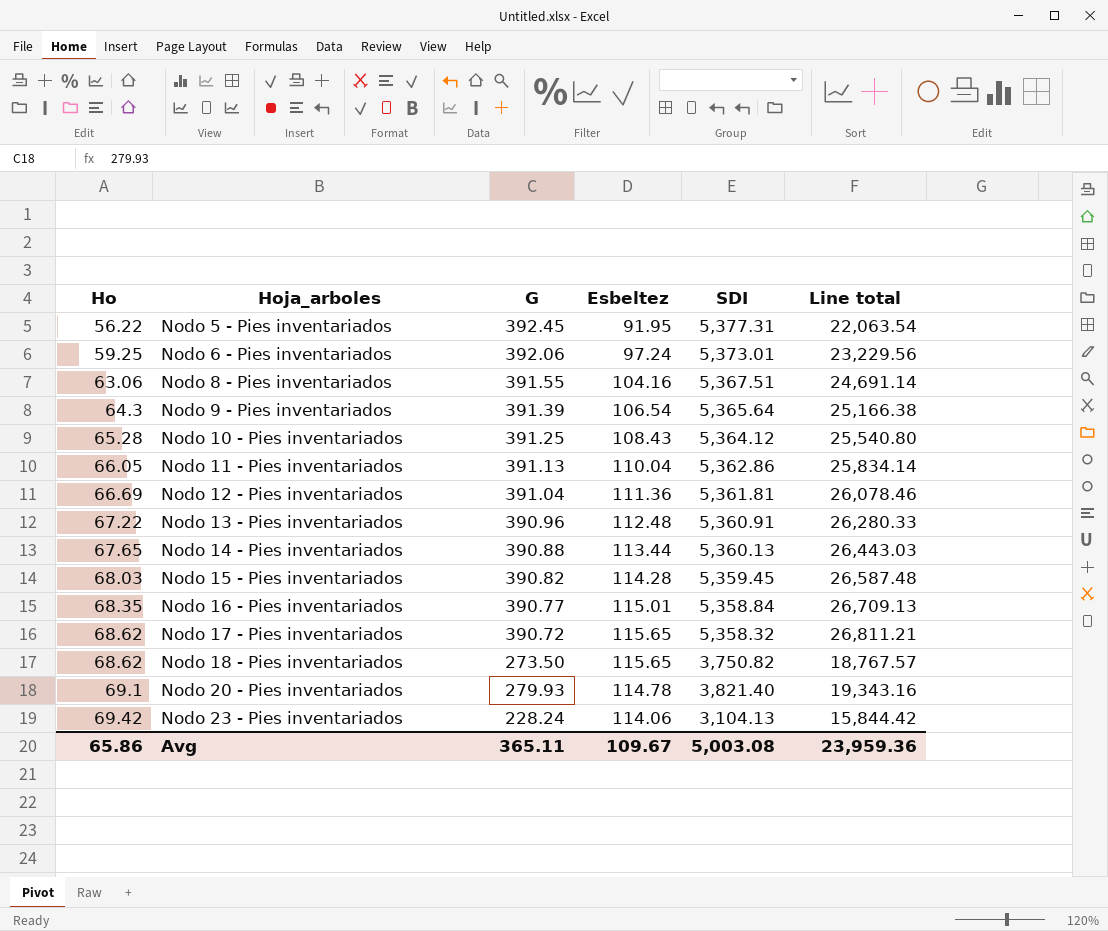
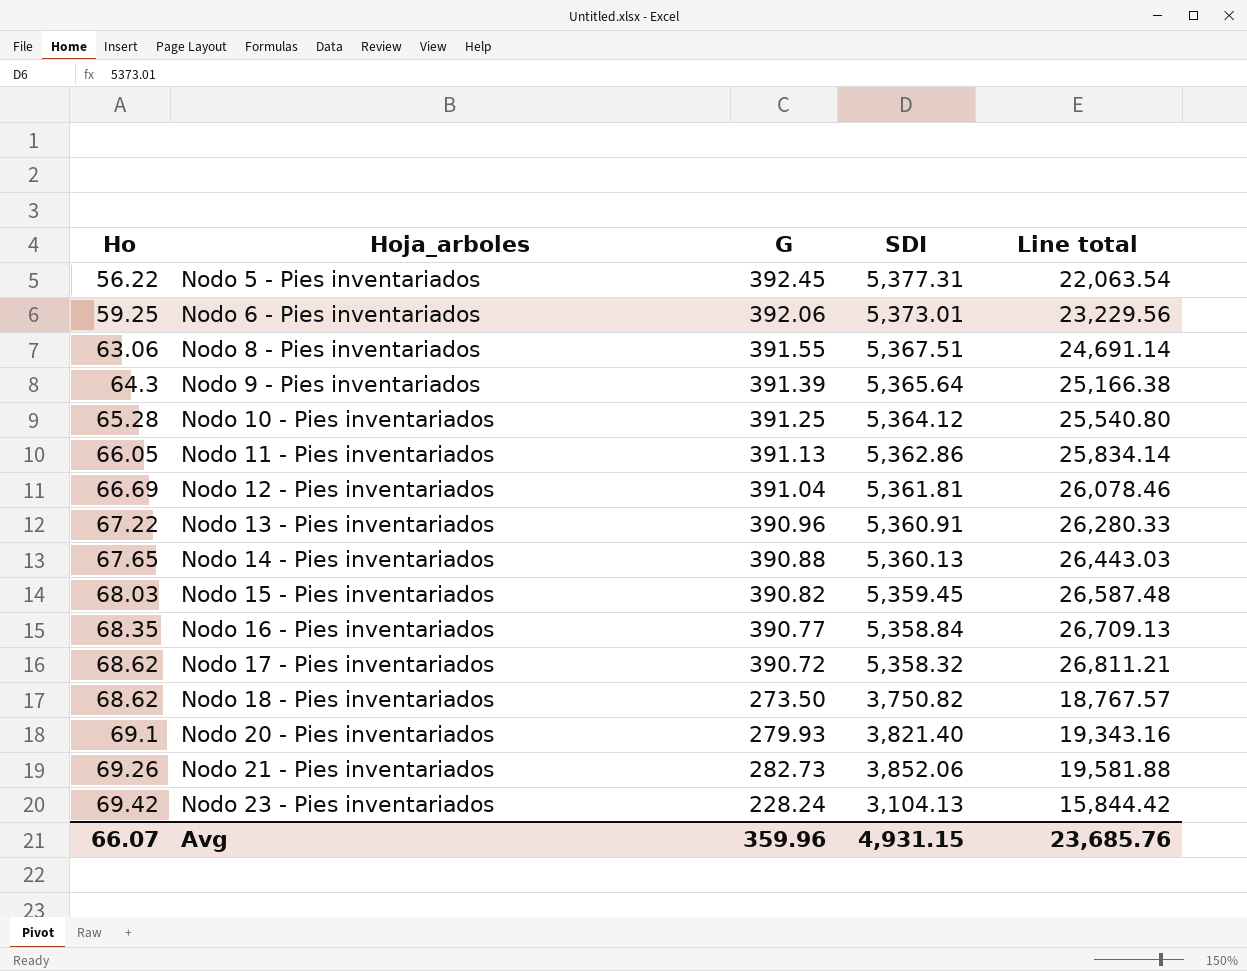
column Esbeltez | position: 4 -> none
row Nodo 21 - Pies inventariados: none -> 69.26 | 282.73 | 3,852.06 | 19,581.88
Avg | Ho: 65.86 -> 66.07
Avg | G: 365.11 -> 359.96
Avg | SDI: 5,003.08 -> 4,931.15
Avg | Line total: 23,959.36 -> 23,685.76

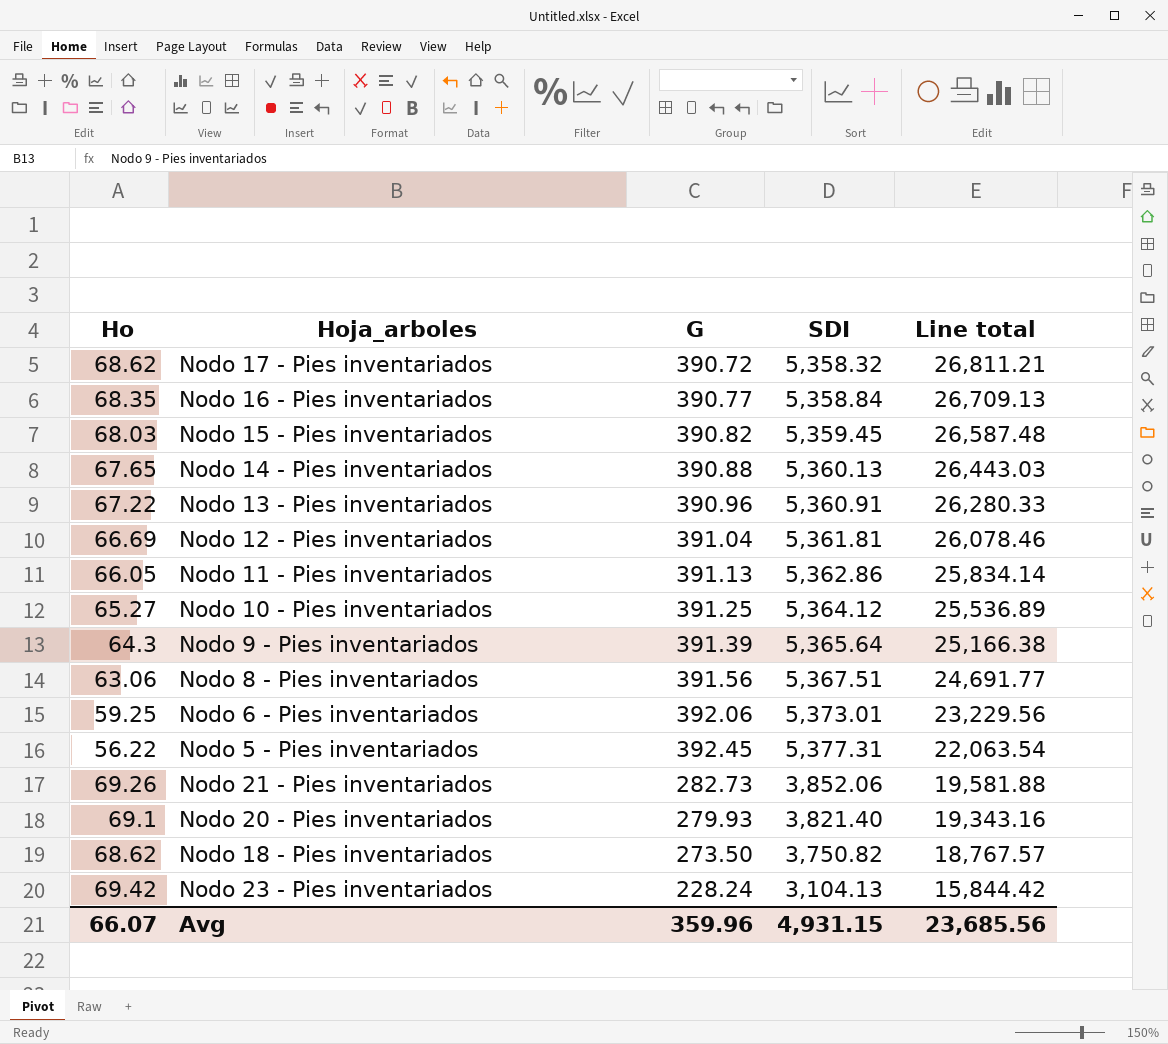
row order: Ho ascending -> Line total descending
Nodo 10 - Pies inventariados | Ho: 65.28 -> 65.27
Nodo 10 - Pies inventariados | Line total: 25,540.80 -> 25,536.89
Nodo 8 - Pies inventariados | G: 391.55 -> 391.56
Nodo 8 - Pies inventariados | Line total: 24,691.14 -> 24,691.77
Avg | Line total: 23,685.76 -> 23,685.56

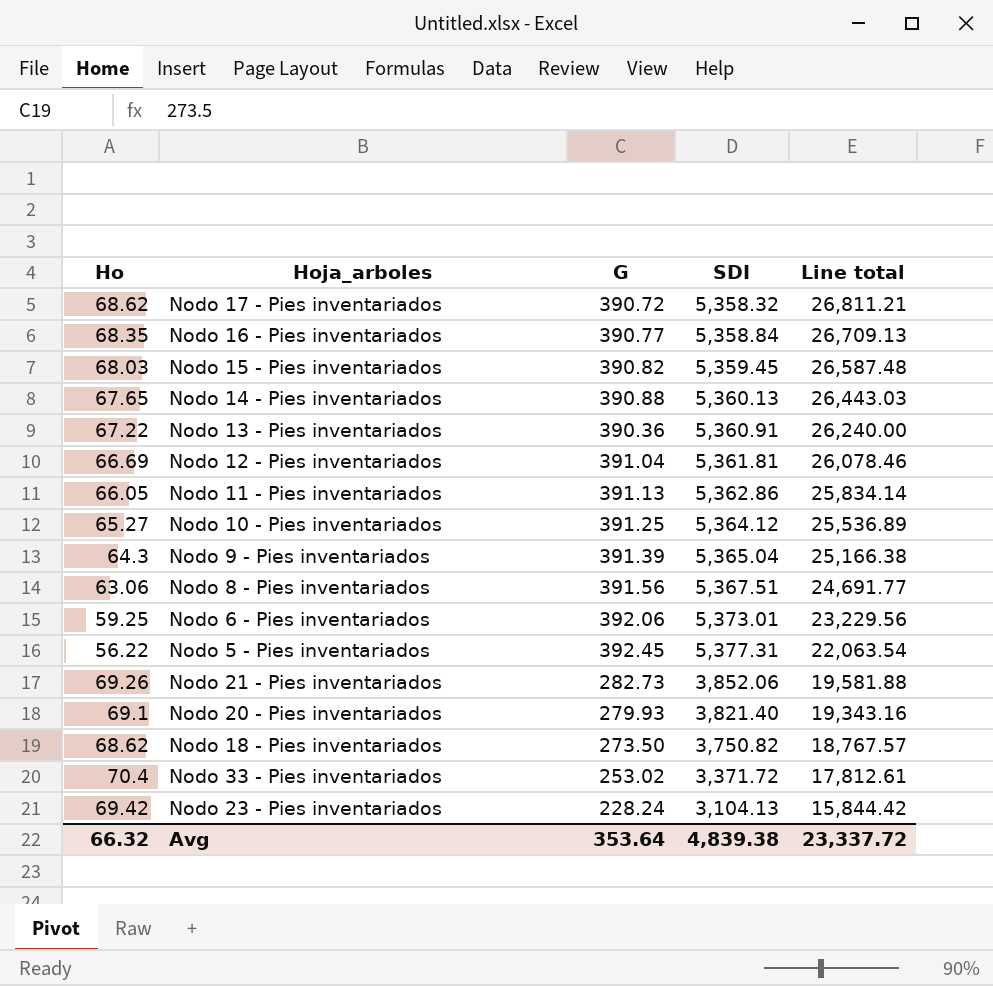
Nodo 13 - Pies inventariados | G: 390.96 -> 390.36
Nodo 13 - Pies inventariados | Line total: 26,280.33 -> 26,240.00
Nodo 9 - Pies inventariados | SDI: 5,365.64 -> 5,365.04
row Nodo 33 - Pies inventariados: none -> 70.4 | 253.02 | 3,371.72 | 17,812.61
Avg | Ho: 66.07 -> 66.32
Avg | G: 359.96 -> 353.64
Avg | SDI: 4,931.15 -> 4,839.38
Avg | Line total: 23,685.56 -> 23,337.72

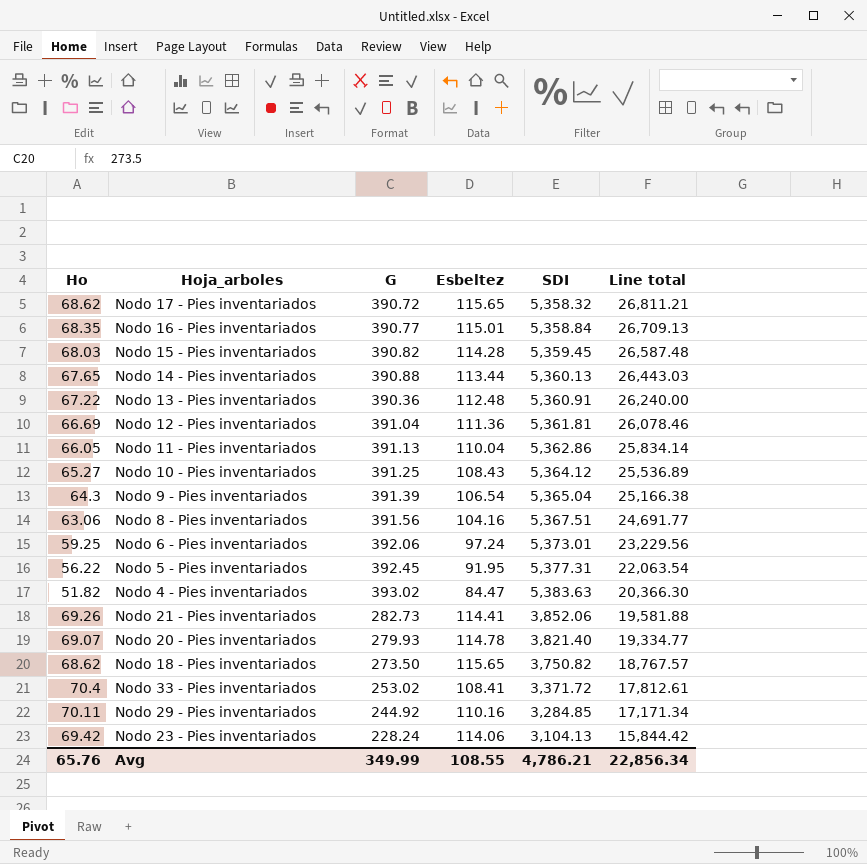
column Esbeltez | position: none -> 4
row Nodo 4 - Pies inventariados: none -> 51.82 | 393.02 | 84.47 | 5,383.63 | 20,366.30
Nodo 20 - Pies inventariados | Ho: 69.1 -> 69.07
Nodo 20 - Pies inventariados | Line total: 19,343.16 -> 19,334.77
row Nodo 29 - Pies inventariados: none -> 70.11 | 244.92 | 110.16 | 3,284.85 | 17,171.34
Avg | Ho: 66.32 -> 65.76
Avg | G: 353.64 -> 349.99
Avg | SDI: 4,839.38 -> 4,786.21
Avg | Line total: 23,337.72 -> 22,856.34

